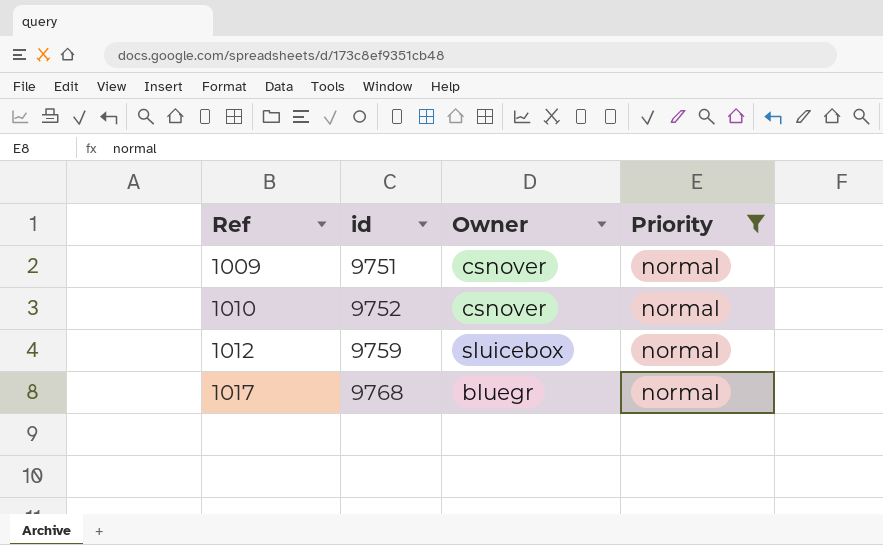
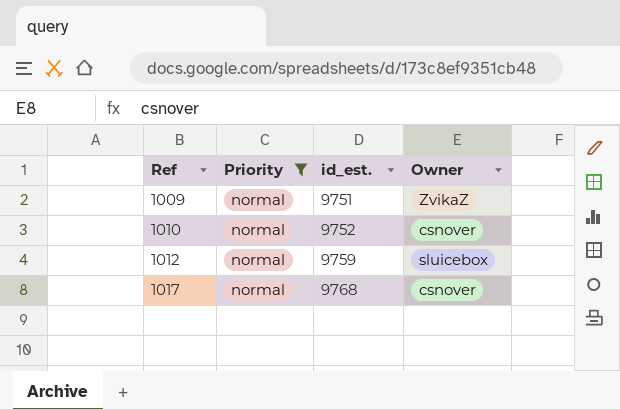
column Priority | position: 4 -> 2
column name: id -> id_est.
1009 | Owner: csnover -> ZvikaZ
1017 | Owner: bluegr -> csnover

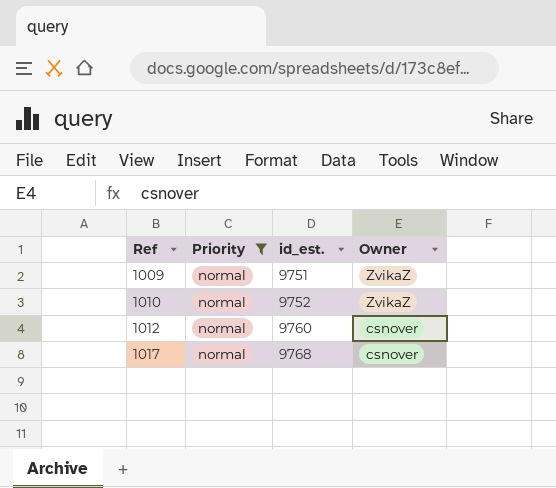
1010 | Owner: csnover -> ZvikaZ
1012 | id_est.: 9759 -> 9760
1012 | Owner: sluicebox -> csnover

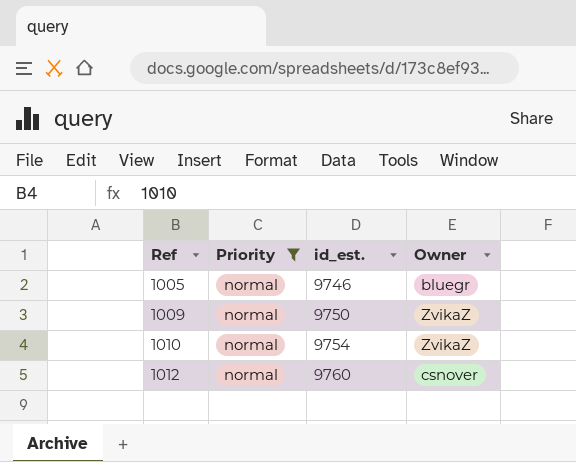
row 1017: normal | 9768 | csnover -> none
row 1005: none -> normal | 9746 | bluegr
1009 | id_est.: 9751 -> 9750
1010 | id_est.: 9752 -> 9754

